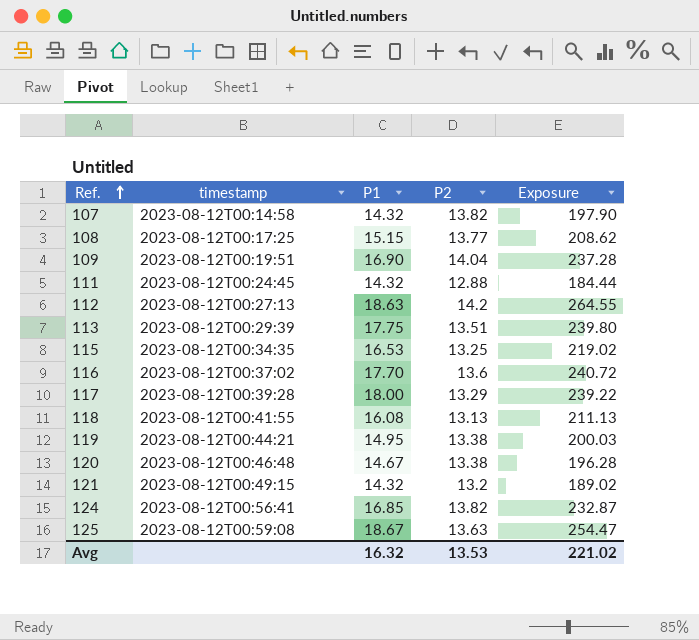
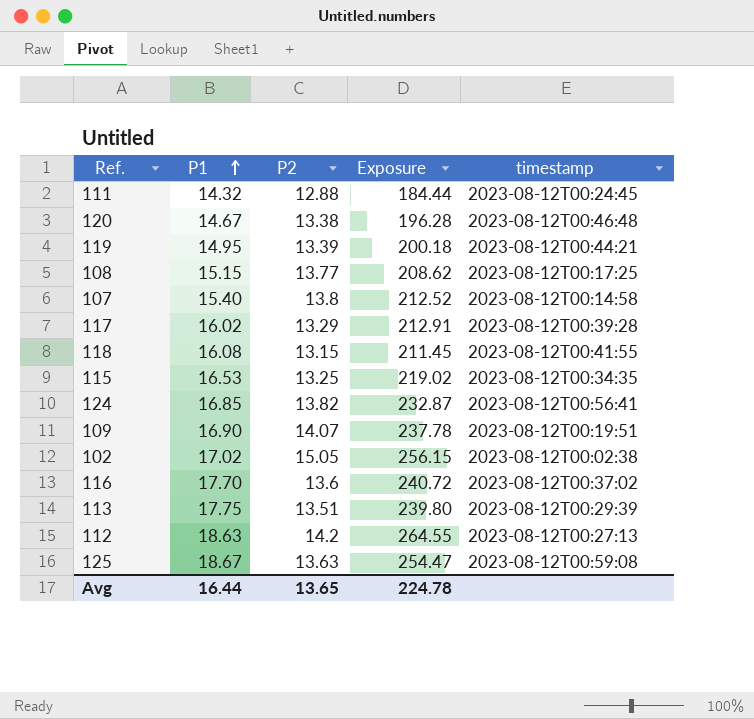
row order: Ref. ascending -> P1 ascending
column timestamp | position: 2 -> 5
row 121: 2023-08-12T00:49:15 | 14.32 | 13.2 | 189.02 -> none
119 | P2: 13.38 -> 13.39
119 | Exposure: 200.03 -> 200.18
107 | P1: 14.32 -> 15.40
107 | P2: 13.82 -> 13.8
107 | Exposure: 197.90 -> 212.52
117 | P1: 18.00 -> 16.02
117 | Exposure: 239.22 -> 212.91
118 | P2: 13.13 -> 13.15
118 | Exposure: 211.13 -> 211.45
109 | P2: 14.04 -> 14.07
109 | Exposure: 237.28 -> 237.78
row 102: none -> 17.02 | 15.05 | 256.15 | 2023-08-12T00:02:38
Avg | P1: 16.32 -> 16.44
Avg | P2: 13.53 -> 13.65
Avg | Exposure: 221.02 -> 224.78

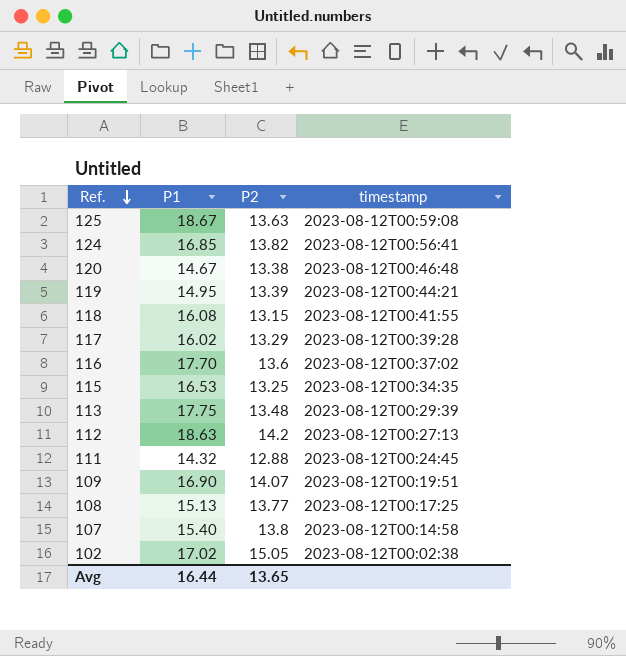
row order: P1 ascending -> Ref. descending
column Exposure | formula: [P1] * [P2] -> none
113 | P2: 13.51 -> 13.48
108 | P1: 15.15 -> 15.13

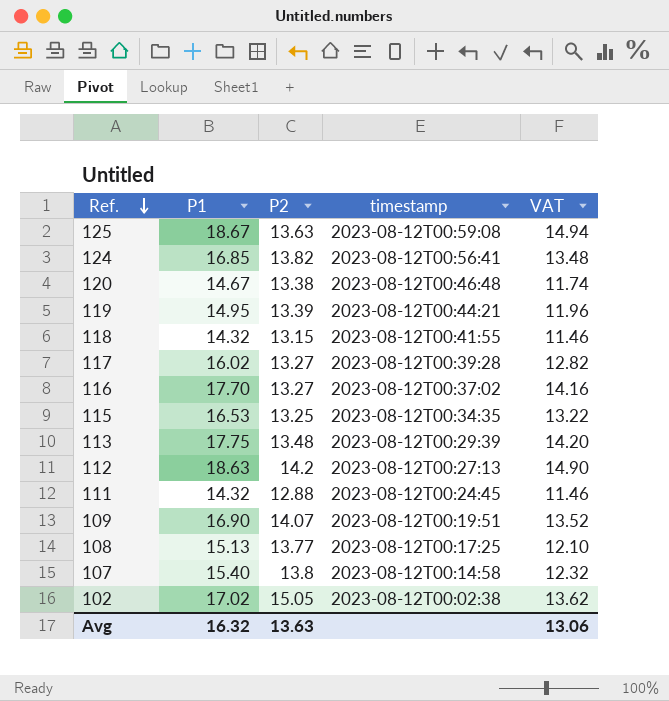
column VAT | formula: none -> [P1] * 0.8
118 | P1: 16.08 -> 14.32
117 | P2: 13.29 -> 13.27
116 | P2: 13.6 -> 13.27
Avg | P1: 16.44 -> 16.32
Avg | P2: 13.65 -> 13.63

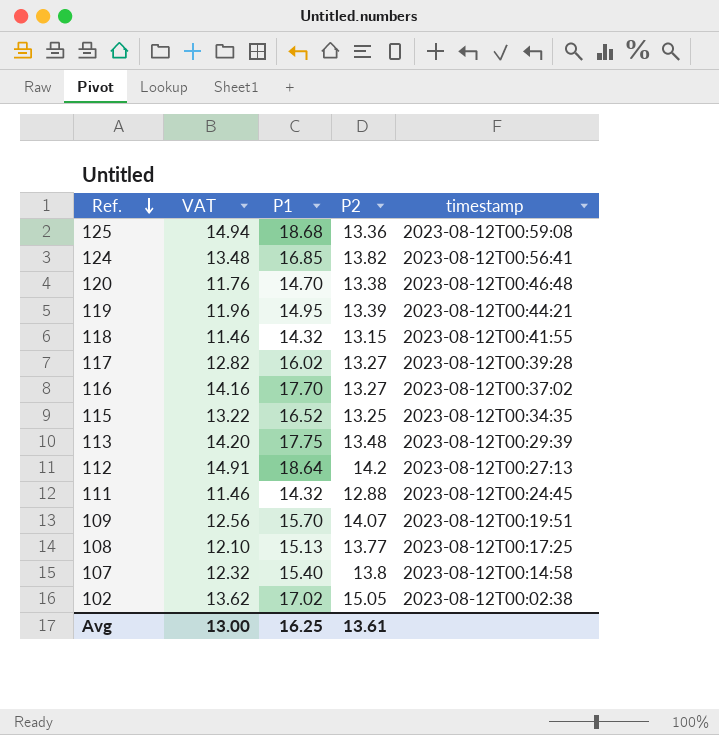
column VAT | position: 5 -> 2
125 | P1: 18.67 -> 18.68
125 | P2: 13.63 -> 13.36
120 | VAT: 11.74 -> 11.76
120 | P1: 14.67 -> 14.70
115 | P1: 16.53 -> 16.52
112 | VAT: 14.90 -> 14.91
112 | P1: 18.63 -> 18.64
109 | VAT: 13.52 -> 12.56
109 | P1: 16.90 -> 15.70
Avg | VAT: 13.06 -> 13.00
Avg | P1: 16.32 -> 16.25
Avg | P2: 13.63 -> 13.61

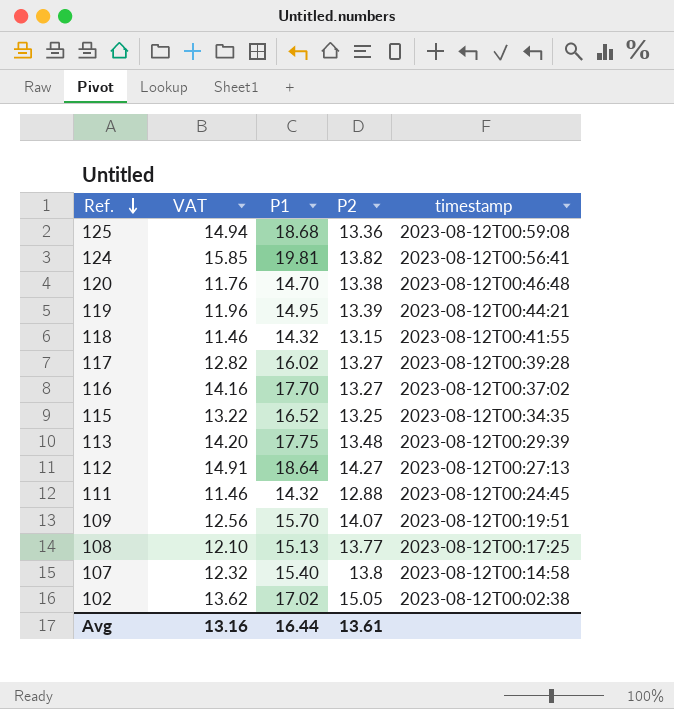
124 | VAT: 13.48 -> 15.85
124 | P1: 16.85 -> 19.81
112 | P2: 14.2 -> 14.27
Avg | VAT: 13.00 -> 13.16
Avg | P1: 16.25 -> 16.44

